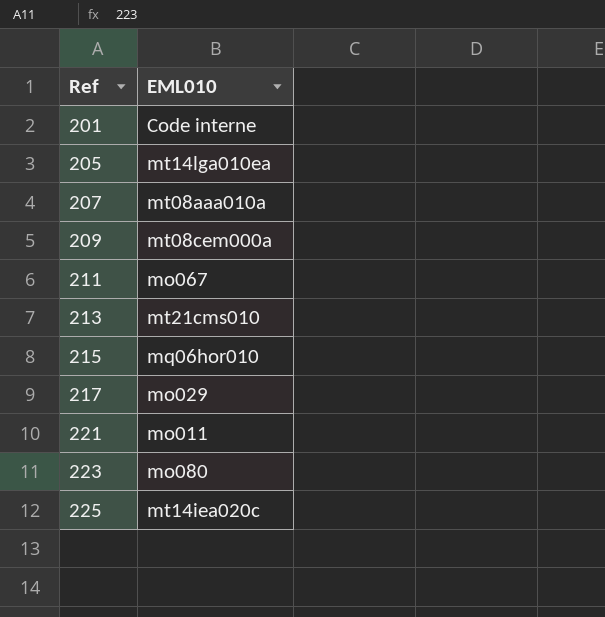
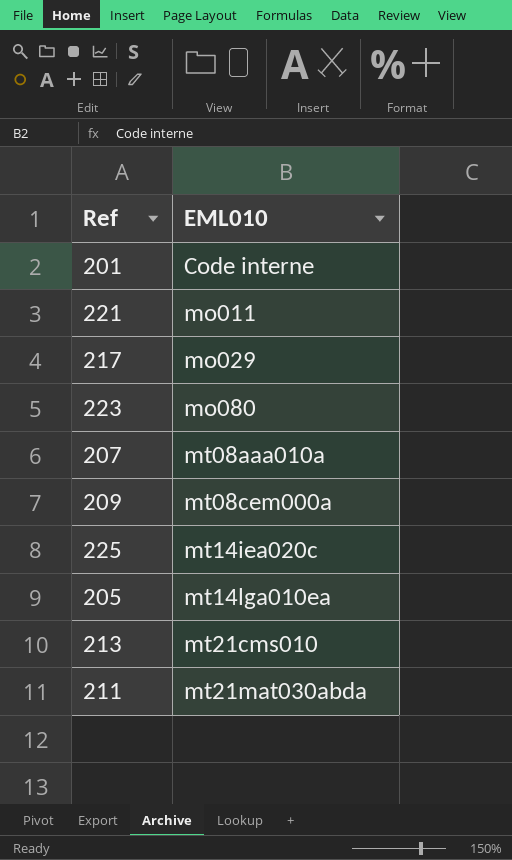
row order: Ref ascending -> EML010 ascending
row 215: mq06hor010 -> none
211 | EML010: mo067 -> mt21mat030abda

